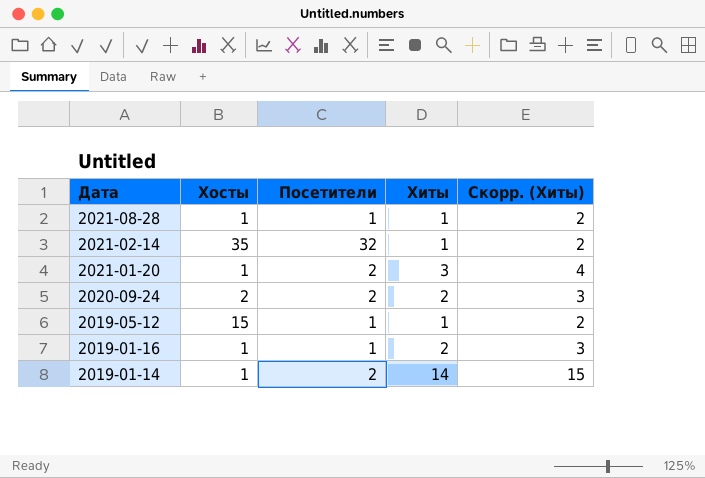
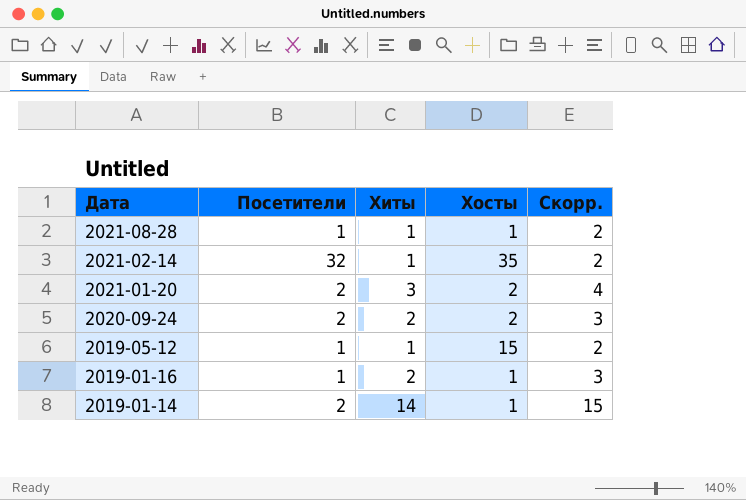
column Хосты | position: 2 -> 4
column name: Скорр. (Хиты) -> Скорр.
2021-01-20 | Хосты: 1 -> 2

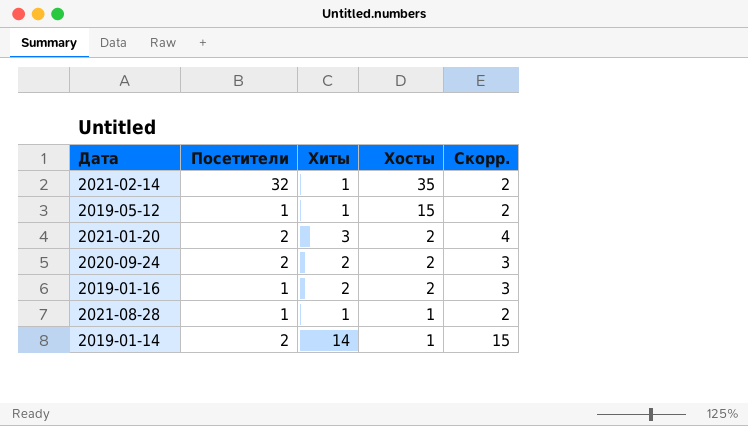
row order: Дата descending -> Хосты descending
2019-01-16 | Хосты: 1 -> 2

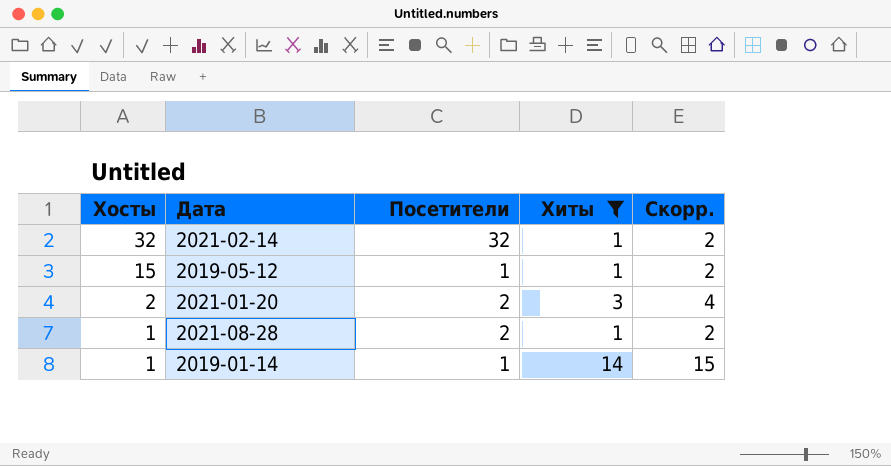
filter: none -> Хиты != 2
column Хосты | position: 4 -> 1
2021-02-14 | Хосты: 35 -> 32
2021-08-28 | Посетители: 1 -> 2
2019-01-14 | Посетители: 2 -> 1

